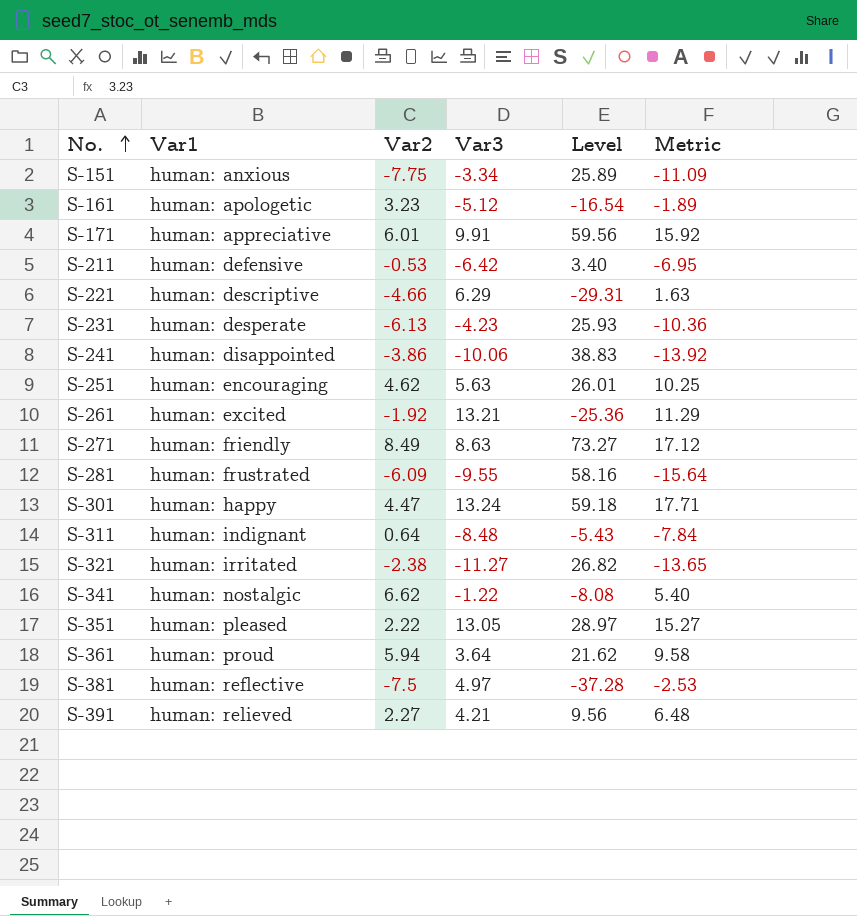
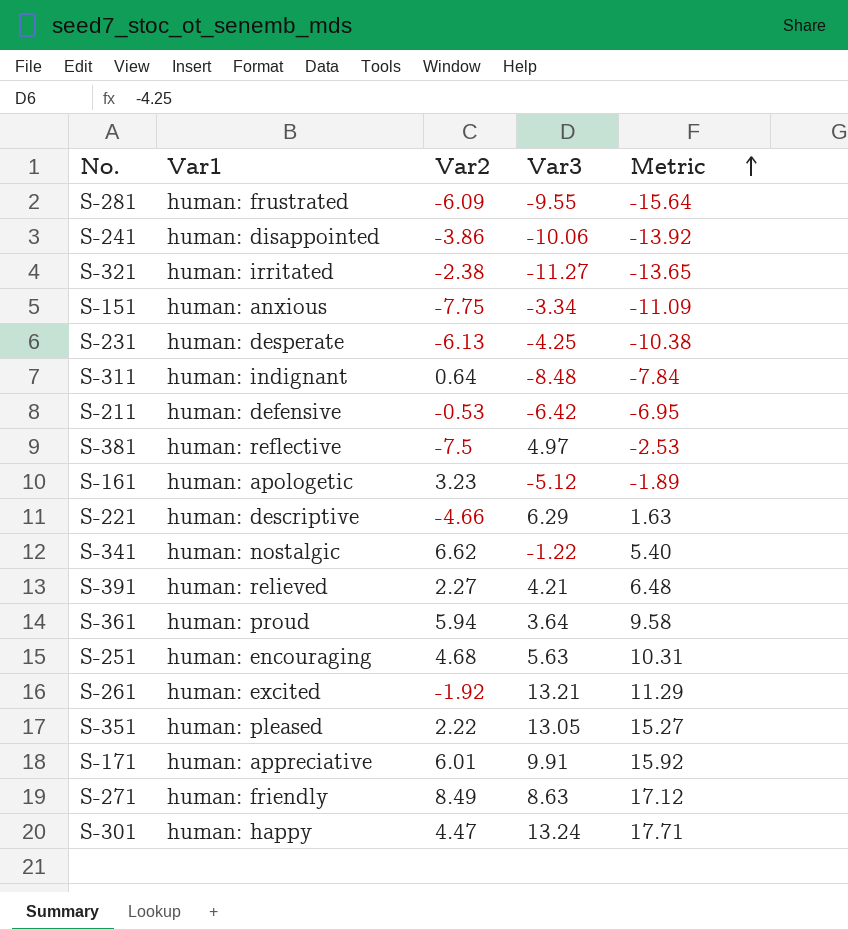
row order: No. ascending -> Metric ascending
column Level | formula: [Var2] * [Var3] -> none
S-231 | Var3: -4.23 -> -4.25
S-231 | Metric: -10.36 -> -10.38
S-251 | Var2: 4.62 -> 4.68
S-251 | Metric: 10.25 -> 10.31

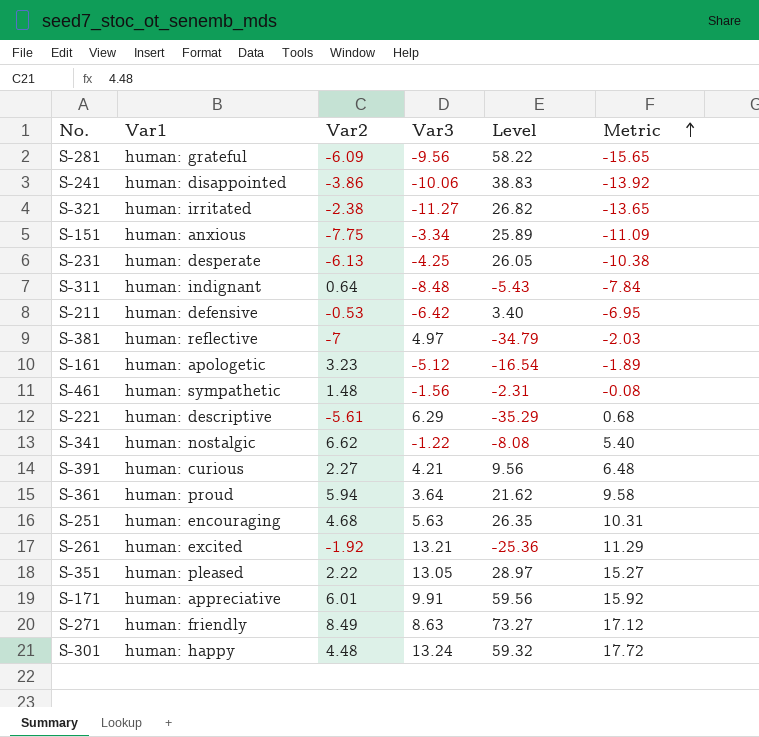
column Level | formula: none -> [Var2] * [Var3]
S-281 | Var1: human: frustrated -> human: grateful
S-281 | Var3: -9.55 -> -9.56
S-281 | Metric: -15.64 -> -15.65
S-381 | Var2: -7.5 -> -7
S-381 | Metric: -2.53 -> -2.03
row S-461: none -> human: sympathetic | 1.48 | -1.56 | -2.31 | -0.08
S-221 | Var2: -4.66 -> -5.61
S-221 | Metric: 1.63 -> 0.68
S-391 | Var1: human: relieved -> human: curious
S-301 | Var2: 4.47 -> 4.48
S-301 | Metric: 17.71 -> 17.72

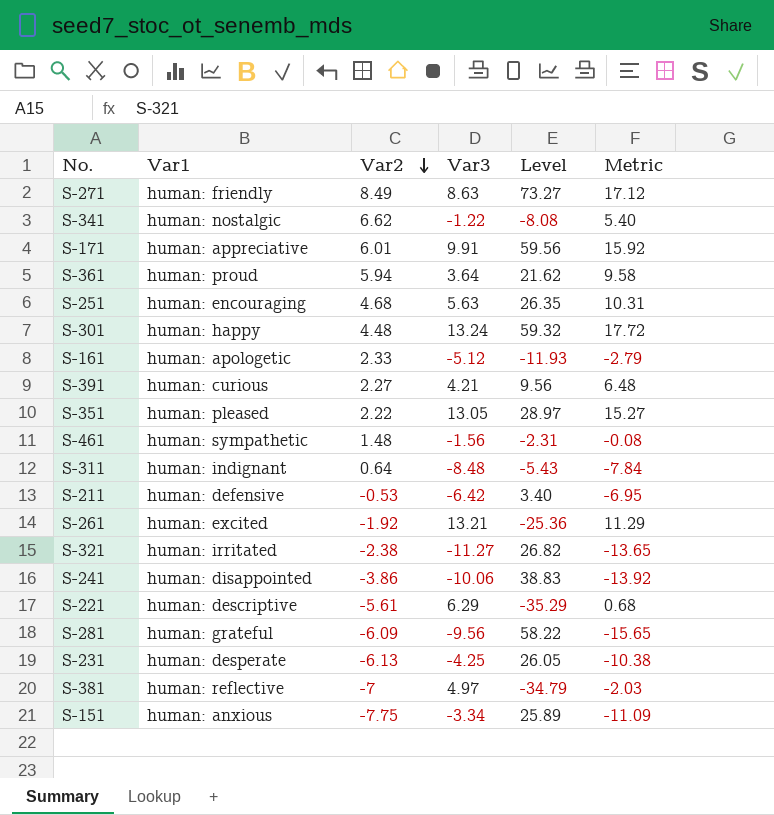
row order: Metric ascending -> Var2 descending
S-161 | Var2: 3.23 -> 2.33
S-161 | Level: -16.54 -> -11.93
S-161 | Metric: -1.89 -> -2.79

